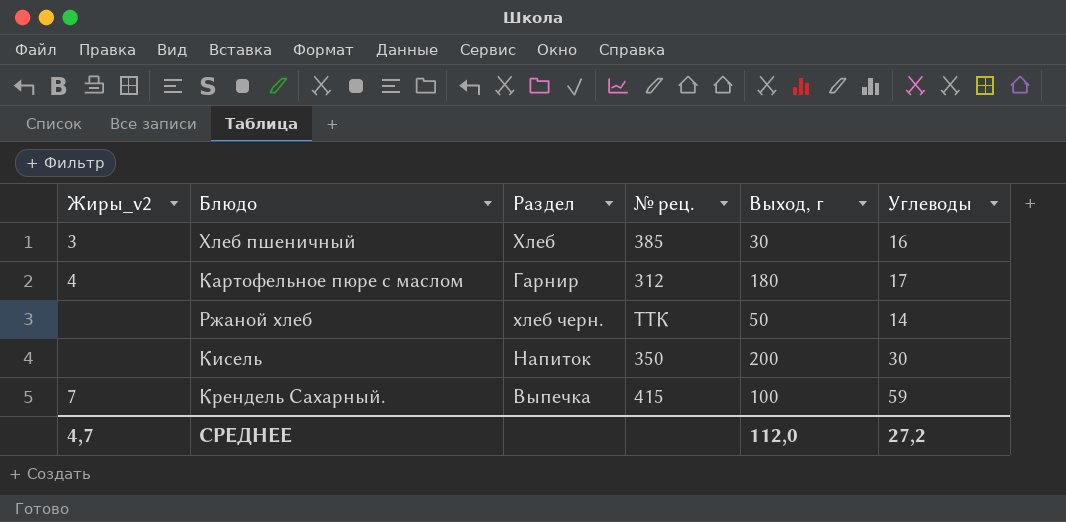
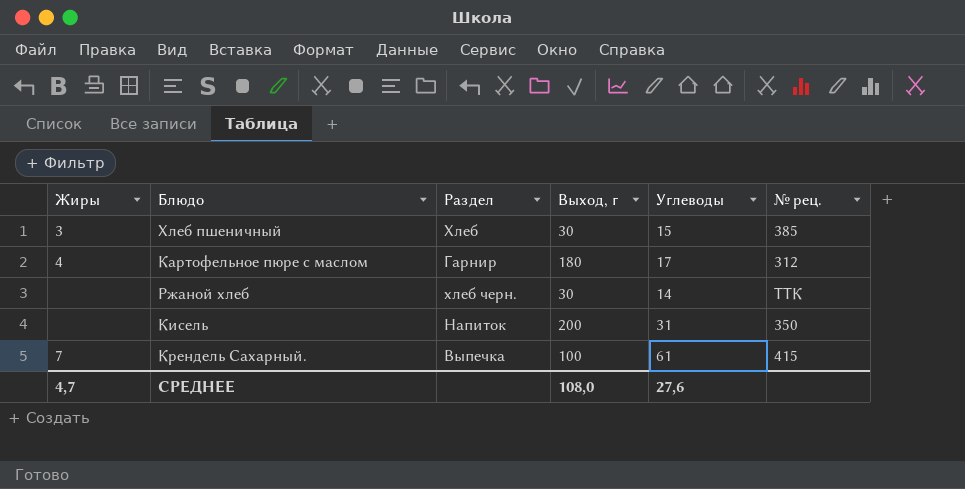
column name: Жиры_v2 -> Жиры
column № рец. | position: 4 -> 6
Хлеб пшеничный | Углеводы: 16 -> 15
Ржаной хлеб | Выход, г: 50 -> 30
Кисель | Углеводы: 30 -> 31
Крендель Сахарный. | Углеводы: 59 -> 61
СРЕДНЕЕ | Выход, г: 112,0 -> 108,0
СРЕДНЕЕ | Углеводы: 27,2 -> 27,6

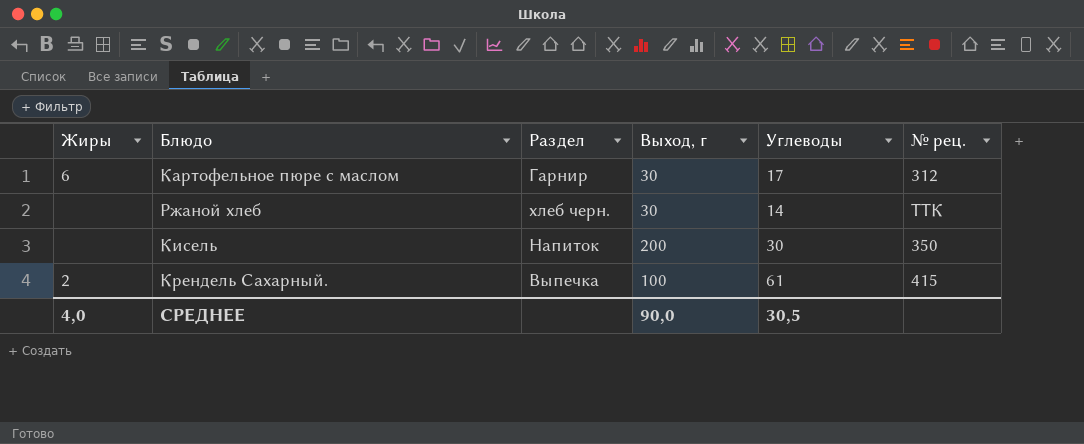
row Хлеб пшеничный: 3 | Хлеб | 30 | 15 | 385 -> none
Картофельное пюре с маслом | Жиры: 4 -> 6
Картофельное пюре с маслом | Выход, г: 180 -> 30
Кисель | Углеводы: 31 -> 30
Крендель Сахарный. | Жиры: 7 -> 2
СРЕДНЕЕ | Жиры: 4,7 -> 4,0
СРЕДНЕЕ | Выход, г: 108,0 -> 90,0
СРЕДНЕЕ | Углеводы: 27,6 -> 30,5

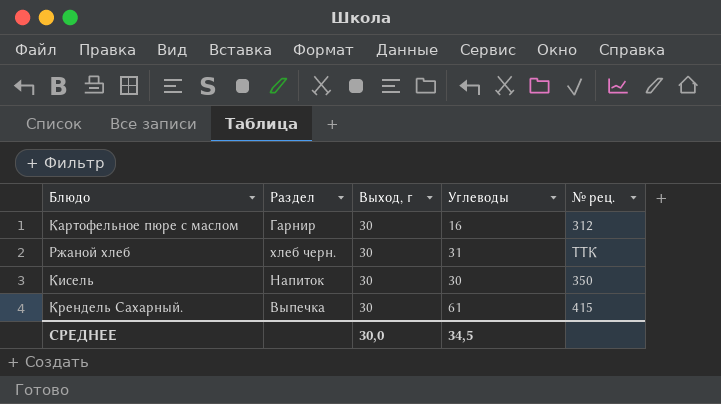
column Жиры | position: 1 -> none
Картофельное пюре с маслом | Углеводы: 17 -> 16
Ржаной хлеб | Углеводы: 14 -> 31
Кисель | Выход, г: 200 -> 30
Крендель Сахарный. | Выход, г: 100 -> 30
СРЕДНЕЕ | Выход, г: 90,0 -> 30,0
СРЕДНЕЕ | Углеводы: 30,5 -> 34,5

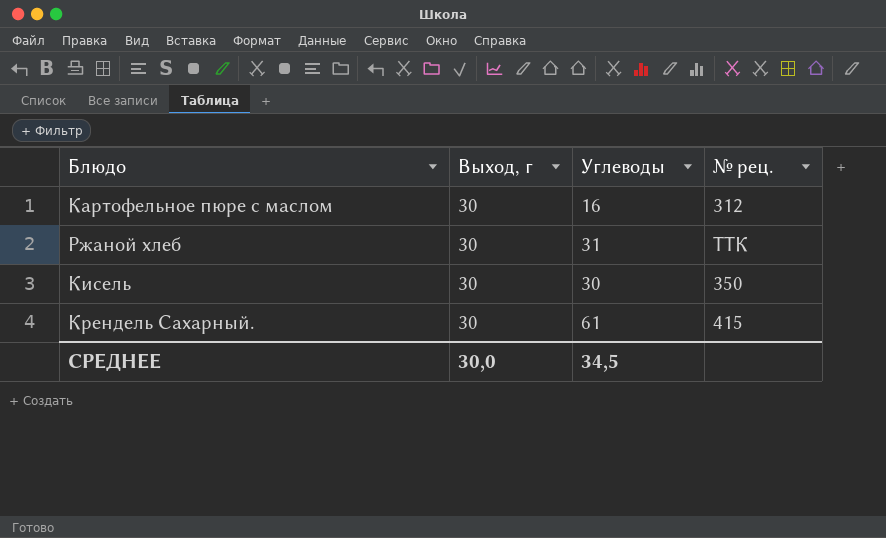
column Раздел | position: 2 -> none

